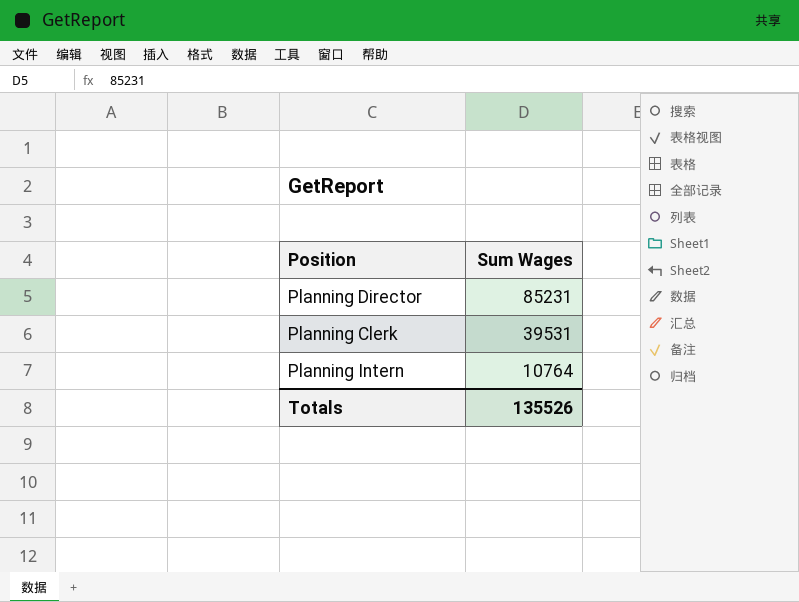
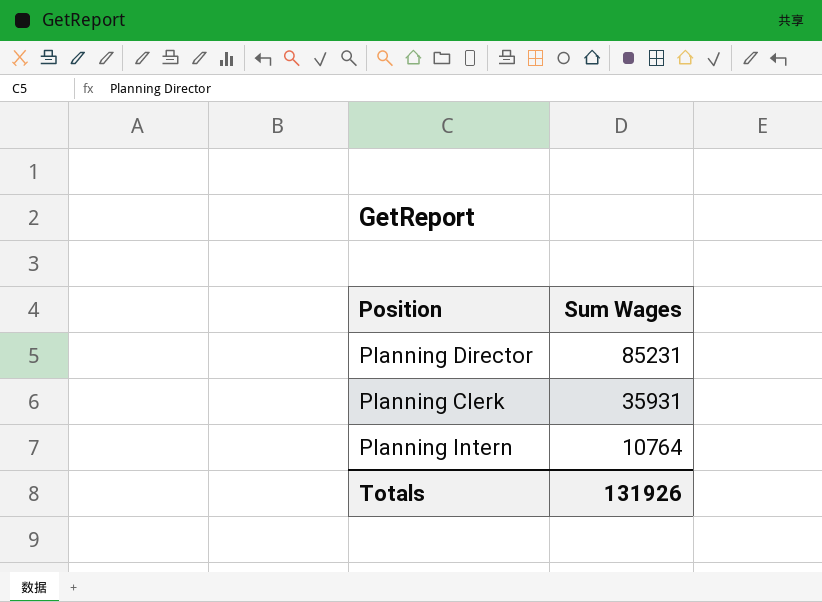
Planning Clerk | Sum Wages: 39531 -> 35931
Totals | Sum Wages: 135526 -> 131926

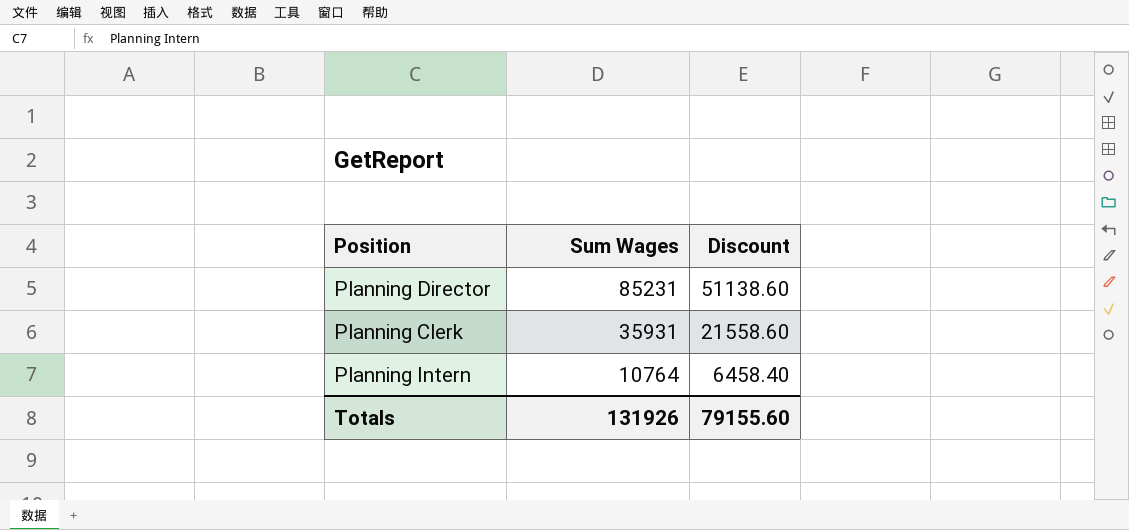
column Discount | formula: none -> [Sum Wages] * 0.6

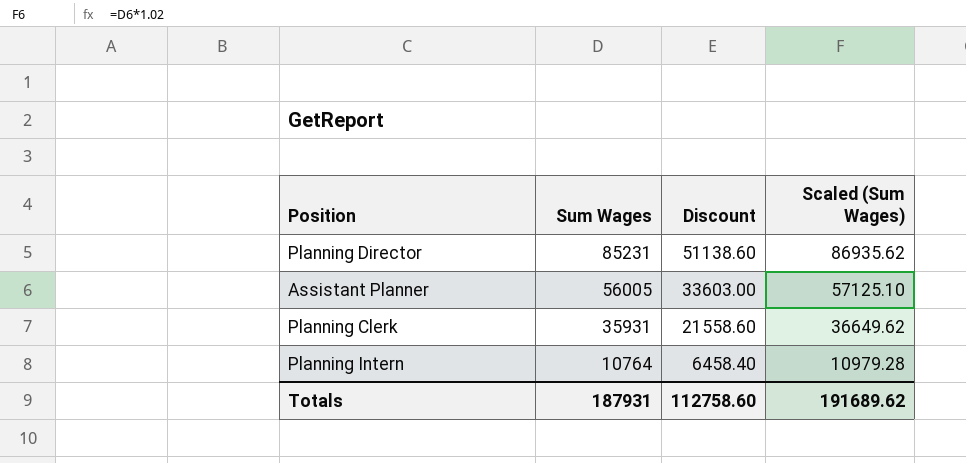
column Scaled (Sum Wages) | formula: none -> [Sum Wages] * 1.02
row Assistant Planner: none -> 56005 | 33603.00 | 57125.10
Totals | Sum Wages: 131926 -> 187931
Totals | Discount: 79155.60 -> 112758.60

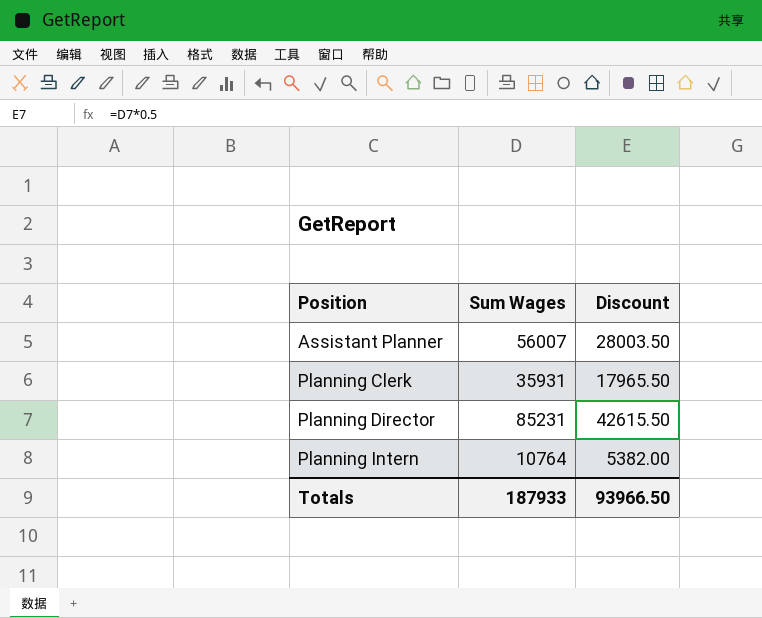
row order: Sum Wages descending -> Position ascending
column Scaled (Sum Wages) | formula: [Sum Wages] * 1.02 -> none
column Discount | formula: [Sum Wages] * 0.6 -> [Sum Wages] * 0.5
Assistant Planner | Sum Wages: 56005 -> 56007
Totals | Sum Wages: 187931 -> 187933
Totals | Discount: 112758.60 -> 93966.50

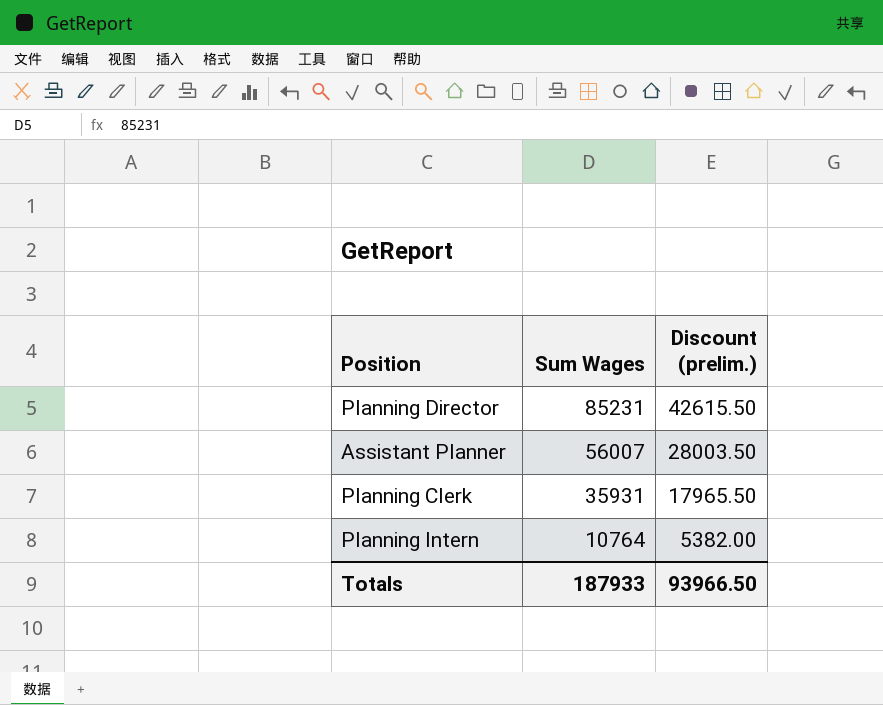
row order: Position ascending -> Sum Wages descending
column name: Discount -> Discount (prelim.)

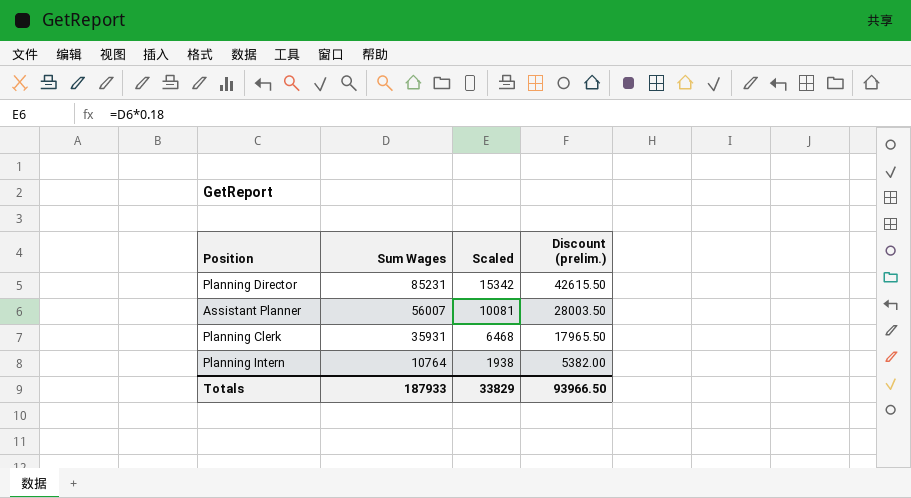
column Scaled | formula: none -> [Sum Wages] * 0.18

